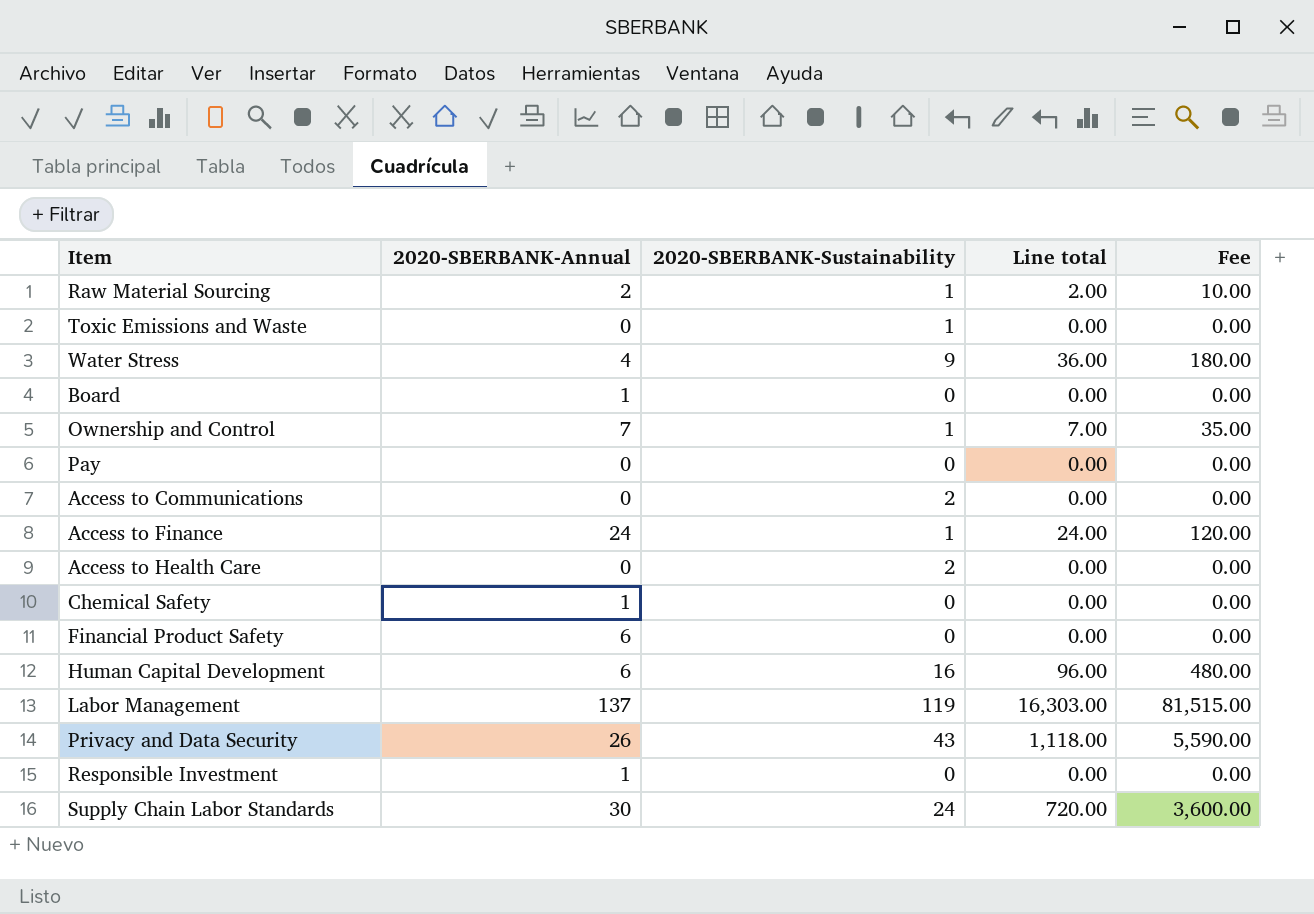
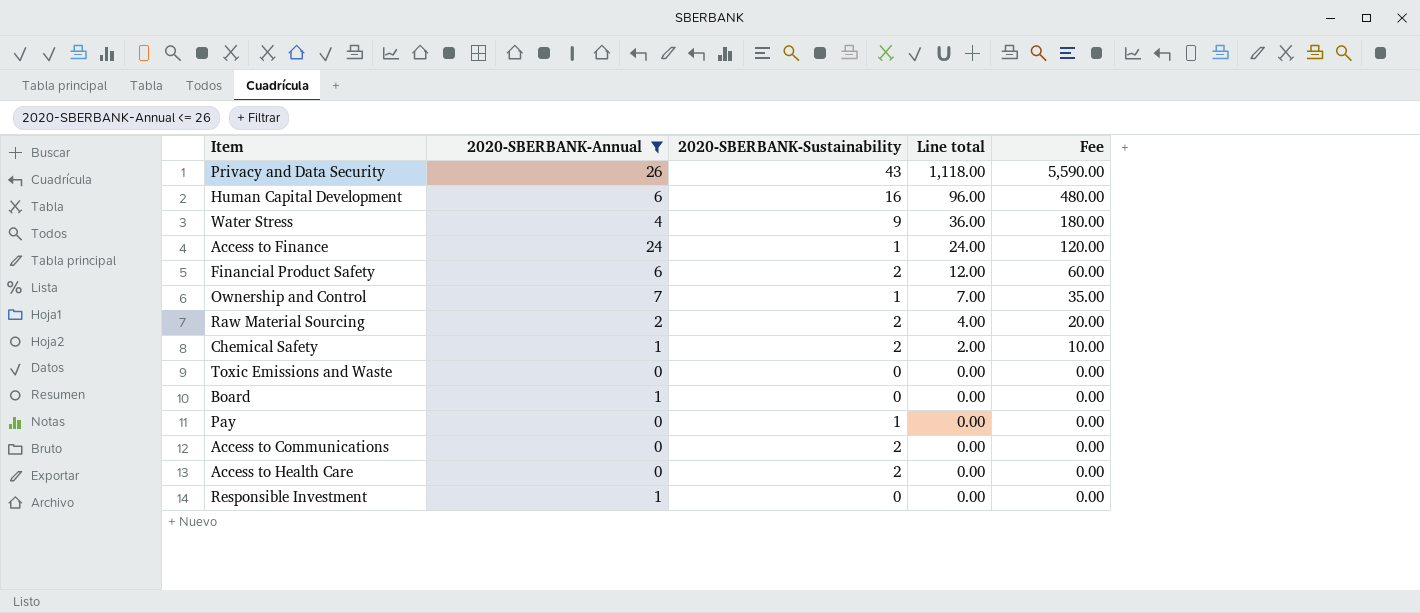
filter: none -> 2020-SBERBANK-Annual <= 26
row order: none -> Line total descending
Financial Product Safety | 2020-SBERBANK-Sustainability: 0 -> 2
Financial Product Safety | Line total: 0.00 -> 12.00
Financial Product Safety | Fee: 0.00 -> 60.00
Raw Material Sourcing | 2020-SBERBANK-Sustainability: 1 -> 2
Raw Material Sourcing | Line total: 2.00 -> 4.00
Raw Material Sourcing | Fee: 10.00 -> 20.00
Chemical Safety | 2020-SBERBANK-Sustainability: 0 -> 2
Chemical Safety | Line total: 0.00 -> 2.00
Chemical Safety | Fee: 0.00 -> 10.00
Toxic Emissions and Waste | 2020-SBERBANK-Sustainability: 1 -> 0
Pay | 2020-SBERBANK-Sustainability: 0 -> 1

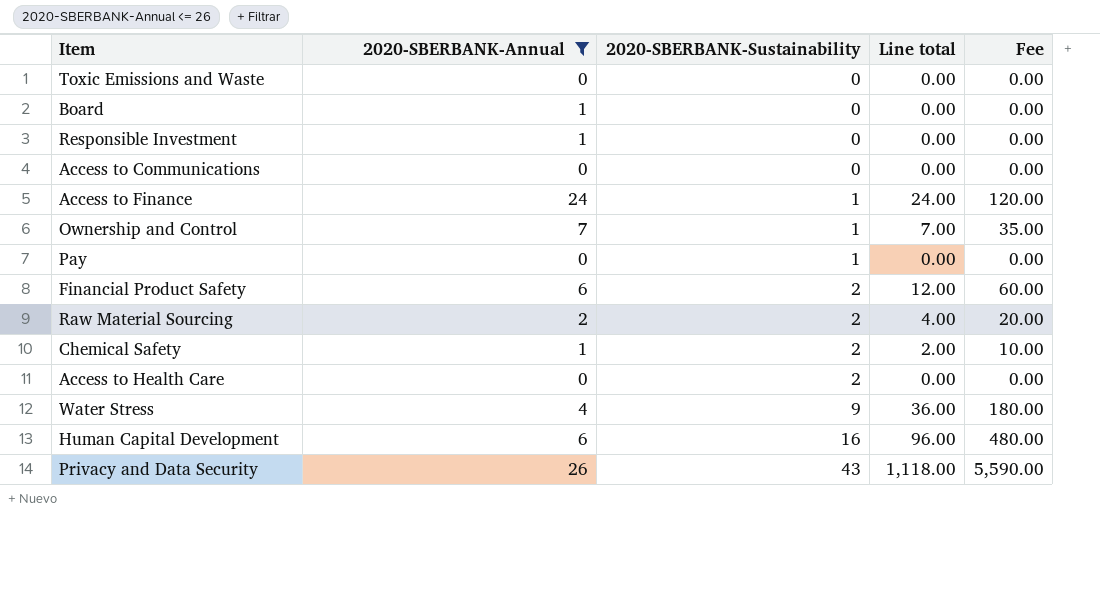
row order: Line total descending -> 2020-SBERBANK-Sustainability ascending
Access to Communications | 2020-SBERBANK-Sustainability: 2 -> 0

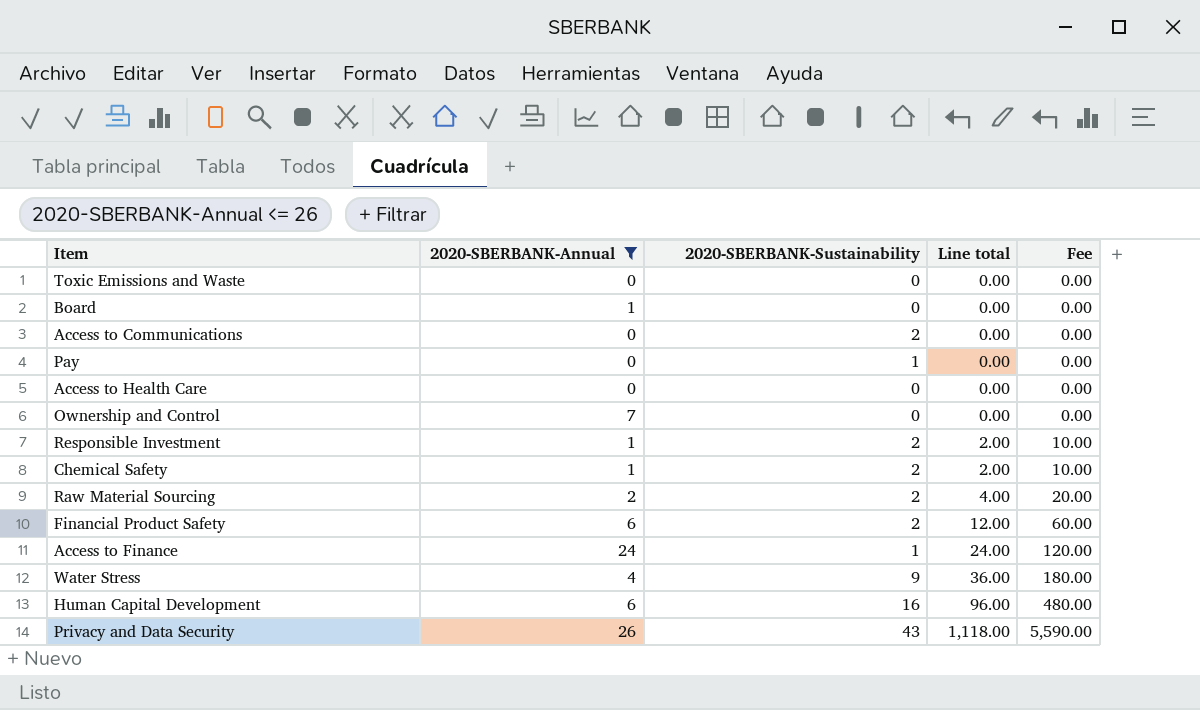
row order: 2020-SBERBANK-Sustainability ascending -> Line total ascending
Access to Communications | 2020-SBERBANK-Sustainability: 0 -> 2
Access to Health Care | 2020-SBERBANK-Sustainability: 2 -> 0
Ownership and Control | 2020-SBERBANK-Sustainability: 1 -> 0
Ownership and Control | Line total: 7.00 -> 0.00
Ownership and Control | Fee: 35.00 -> 0.00
Responsible Investment | 2020-SBERBANK-Sustainability: 0 -> 2
Responsible Investment | Line total: 0.00 -> 2.00
Responsible Investment | Fee: 0.00 -> 10.00

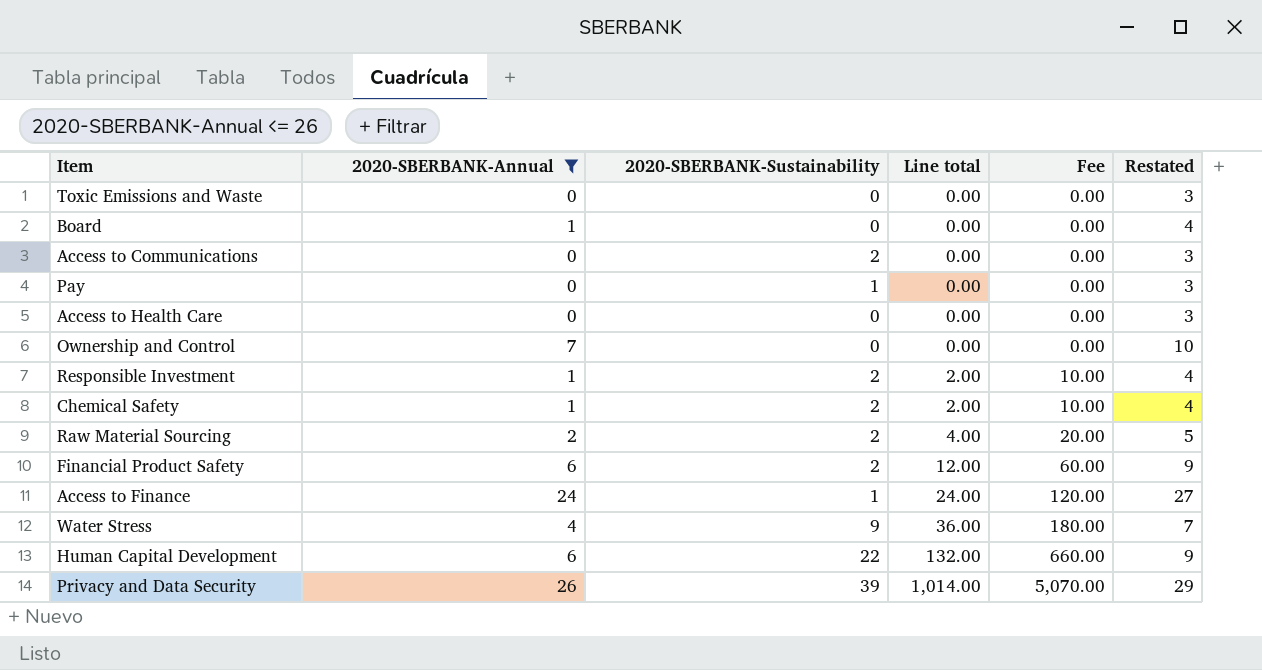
column Restated | formula: none -> [2020-SBERBANK-Annual] + 3
Human Capital Development | 2020-SBERBANK-Sustainability: 16 -> 22
Human Capital Development | Line total: 96.00 -> 132.00
Human Capital Development | Fee: 480.00 -> 660.00
Privacy and Data Security | 2020-SBERBANK-Sustainability: 43 -> 39
Privacy and Data Security | Line total: 1,118.00 -> 1,014.00
Privacy and Data Security | Fee: 5,590.00 -> 5,070.00

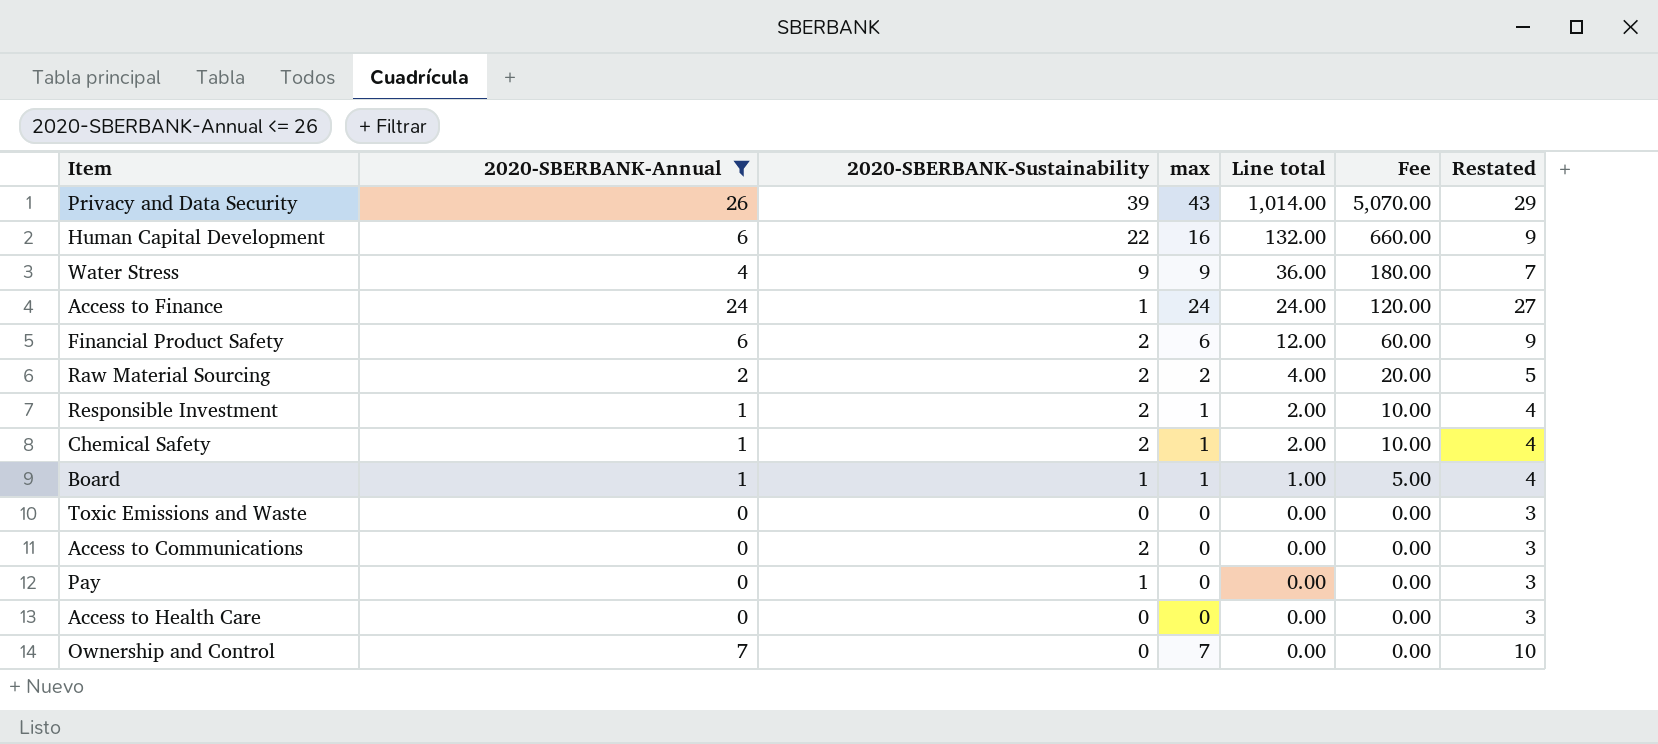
row order: Line total ascending -> Line total descending
column max | position: none -> 4
Board | 2020-SBERBANK-Sustainability: 0 -> 1
Board | Line total: 0.00 -> 1.00
Board | Fee: 0.00 -> 5.00

